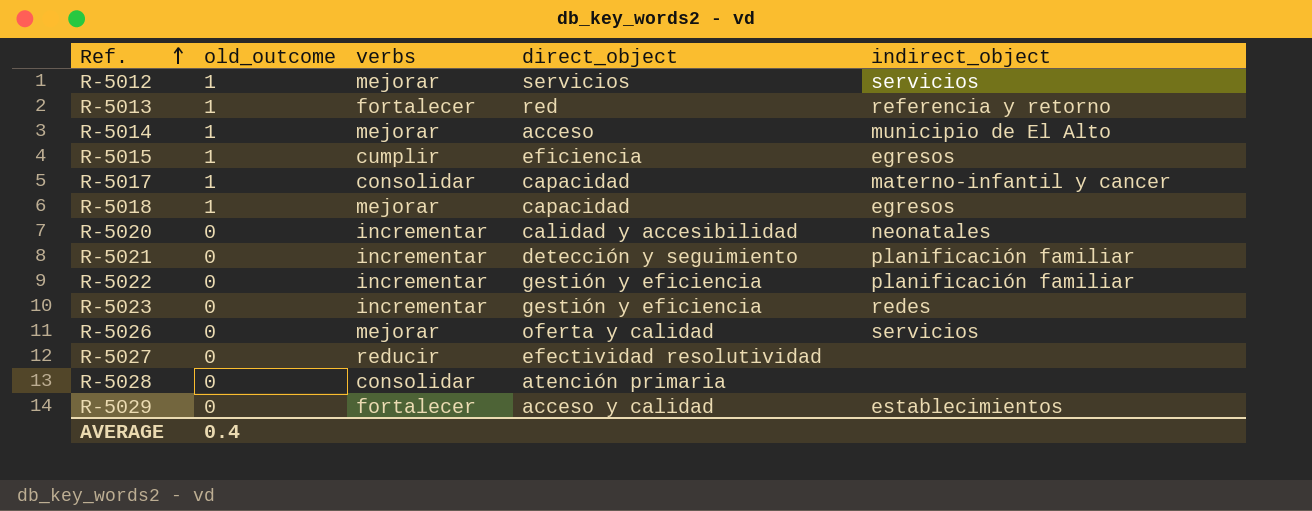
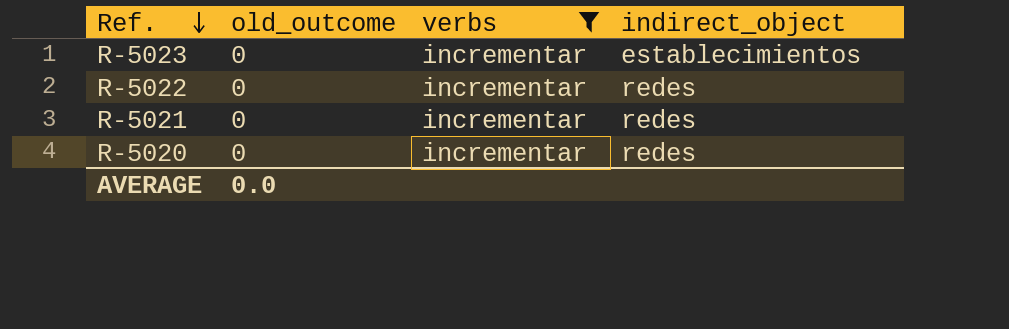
filter: none -> verbs = incrementar
row order: Ref. ascending -> Ref. descending
column direct_object | position: 4 -> none
R-5023 | indirect_object: redes -> establecimientos
R-5022 | indirect_object: planificación familiar -> redes
R-5021 | indirect_object: planificación familiar -> redes
R-5020 | indirect_object: neonatales -> redes
AVERAGE | old_outcome: 0.4 -> 0.0

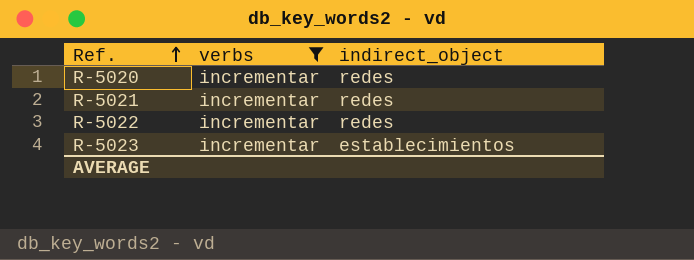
row order: Ref. descending -> Ref. ascending
column old_outcome | position: 2 -> none

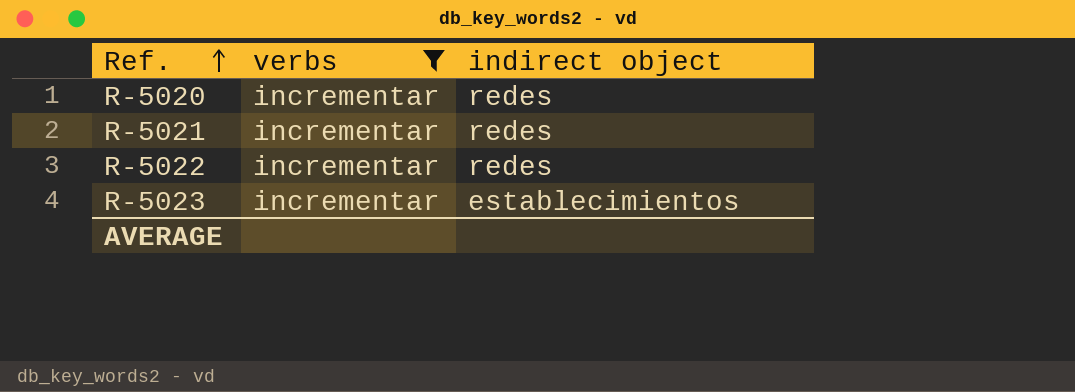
column name: indirect_object -> indirect object

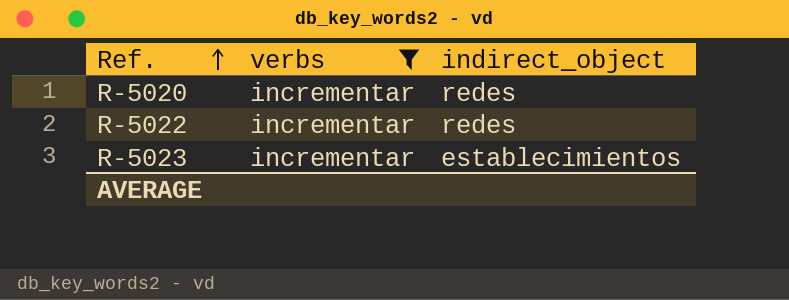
column name: indirect object -> indirect_object
row R-5021: incrementar | redes -> none

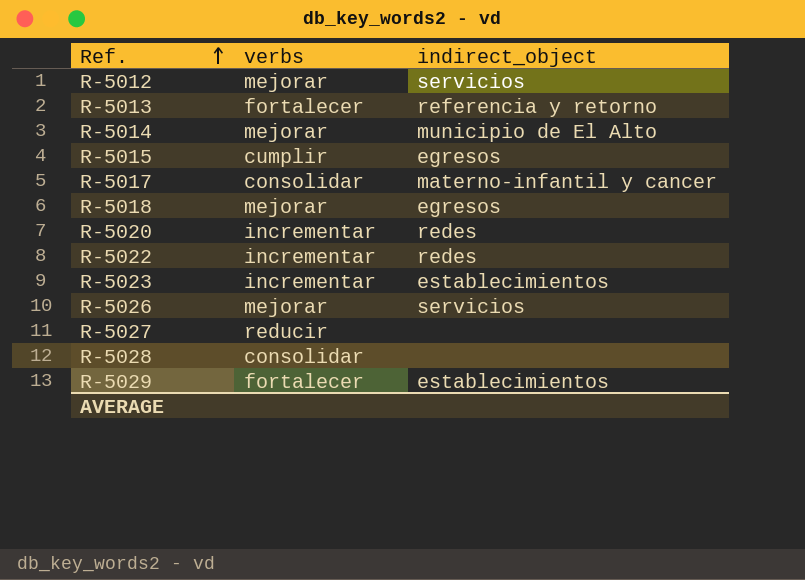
filter: verbs = incrementar -> none

